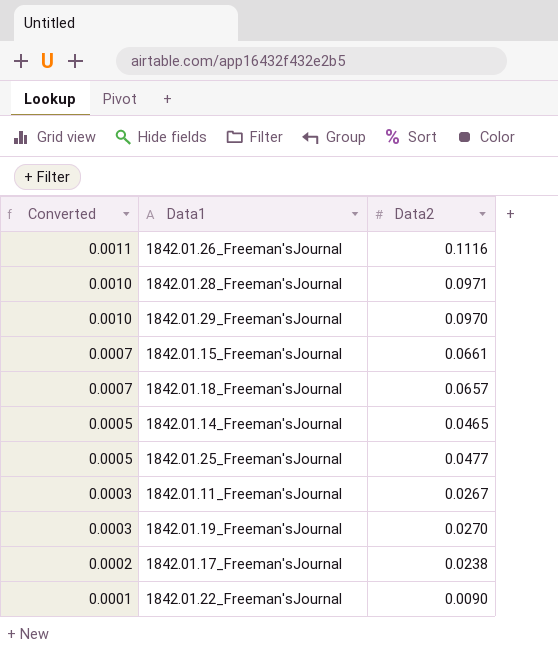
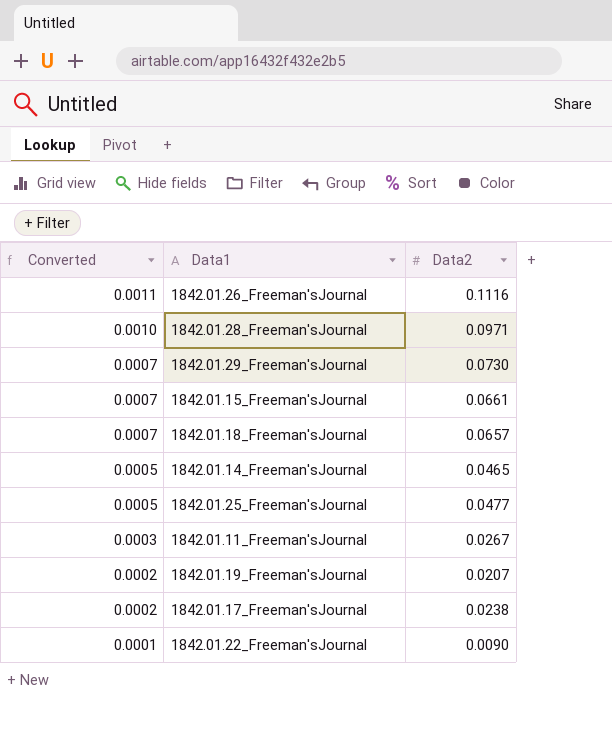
1842.01.29_Freeman'sJournal | Converted: 0.0010 -> 0.0007
1842.01.29_Freeman'sJournal | Data2: 0.0970 -> 0.0730
1842.01.19_Freeman'sJournal | Converted: 0.0003 -> 0.0002
1842.01.19_Freeman'sJournal | Data2: 0.0270 -> 0.0207

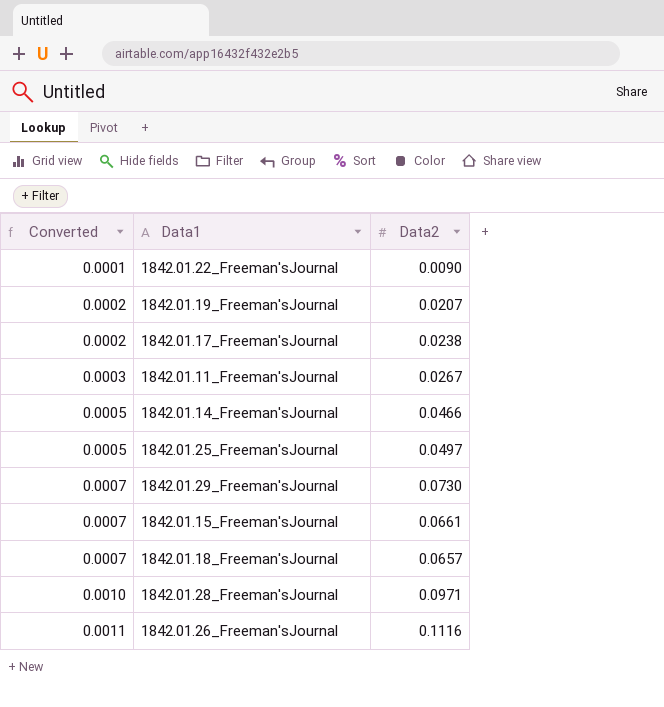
row order: Converted descending -> Converted ascending
1842.01.14_Freeman'sJournal | Data2: 0.0465 -> 0.0466
1842.01.25_Freeman'sJournal | Data2: 0.0477 -> 0.0497

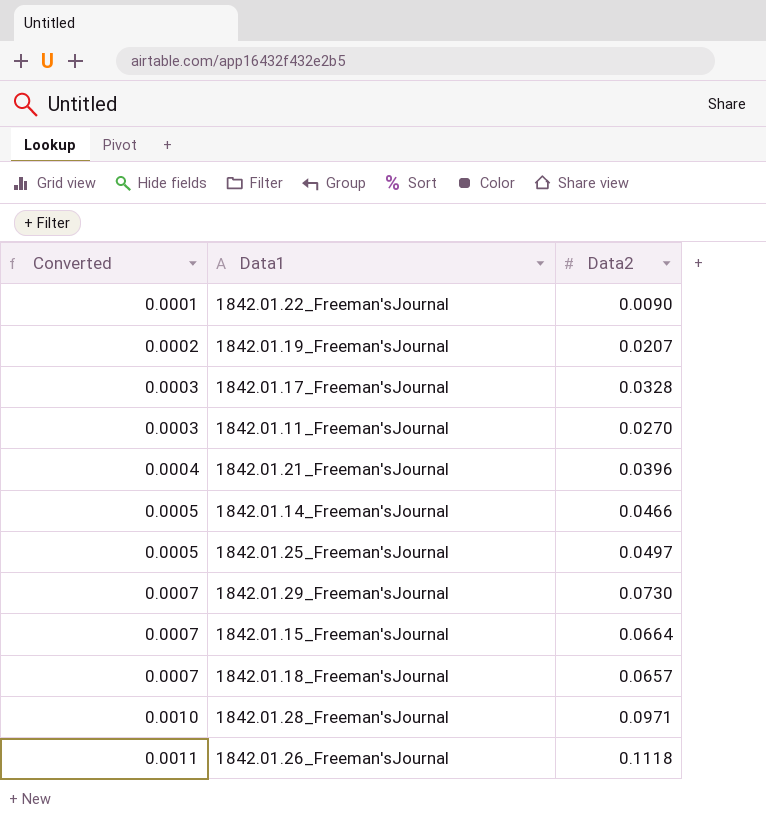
1842.01.17_Freeman'sJournal | Converted: 0.0002 -> 0.0003
1842.01.17_Freeman'sJournal | Data2: 0.0238 -> 0.0328
1842.01.11_Freeman'sJournal | Data2: 0.0267 -> 0.0270
row 1842.01.21_Freeman'sJournal: none -> 0.0004 | 0.0396
1842.01.15_Freeman'sJournal | Data2: 0.0661 -> 0.0664
1842.01.26_Freeman'sJournal | Data2: 0.1116 -> 0.1118

